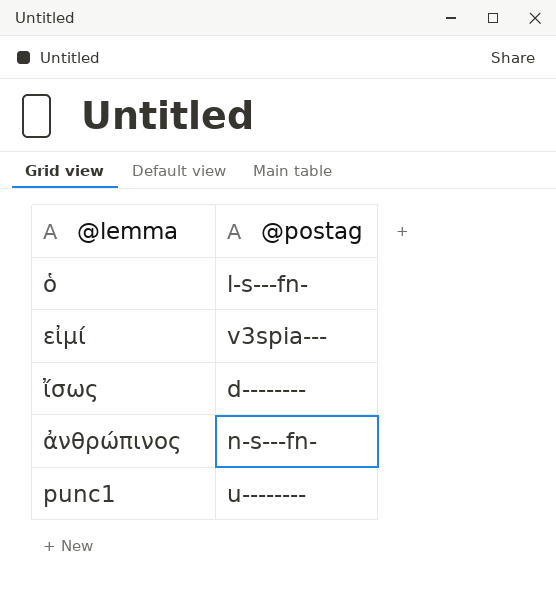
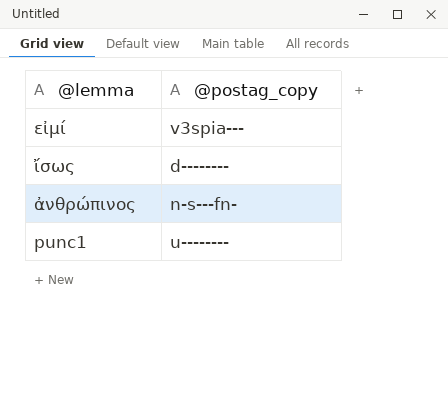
column name: @postag -> @postag_copy
row ὁ: l-s---fn- -> none

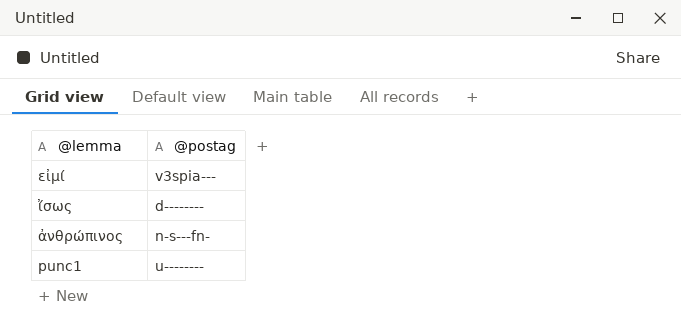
column name: @postag_copy -> @postag

